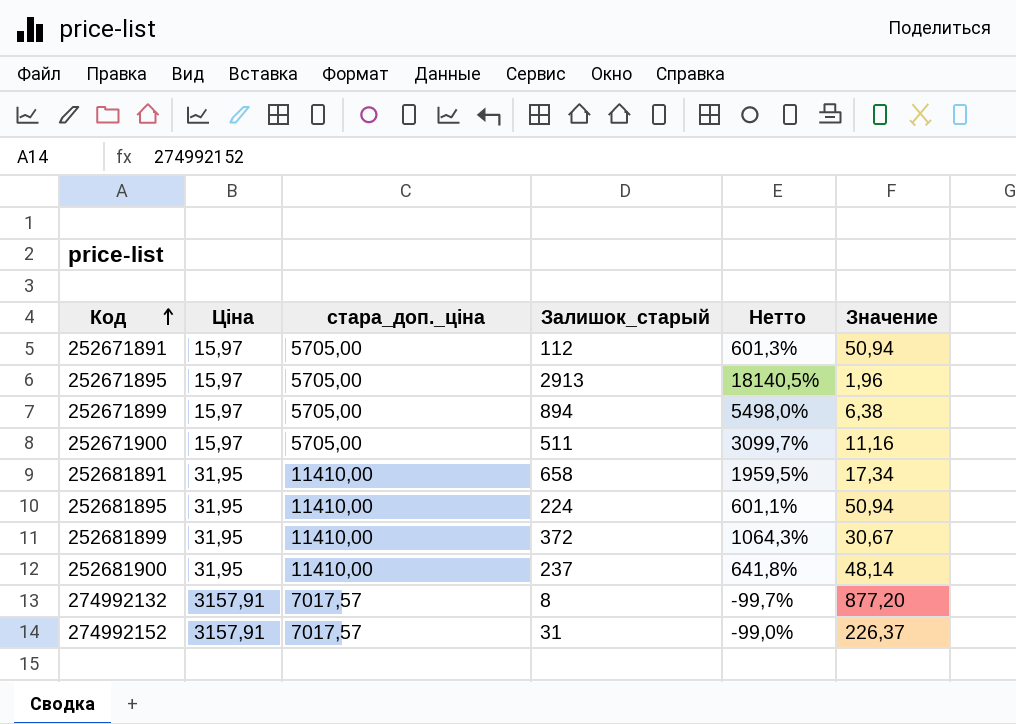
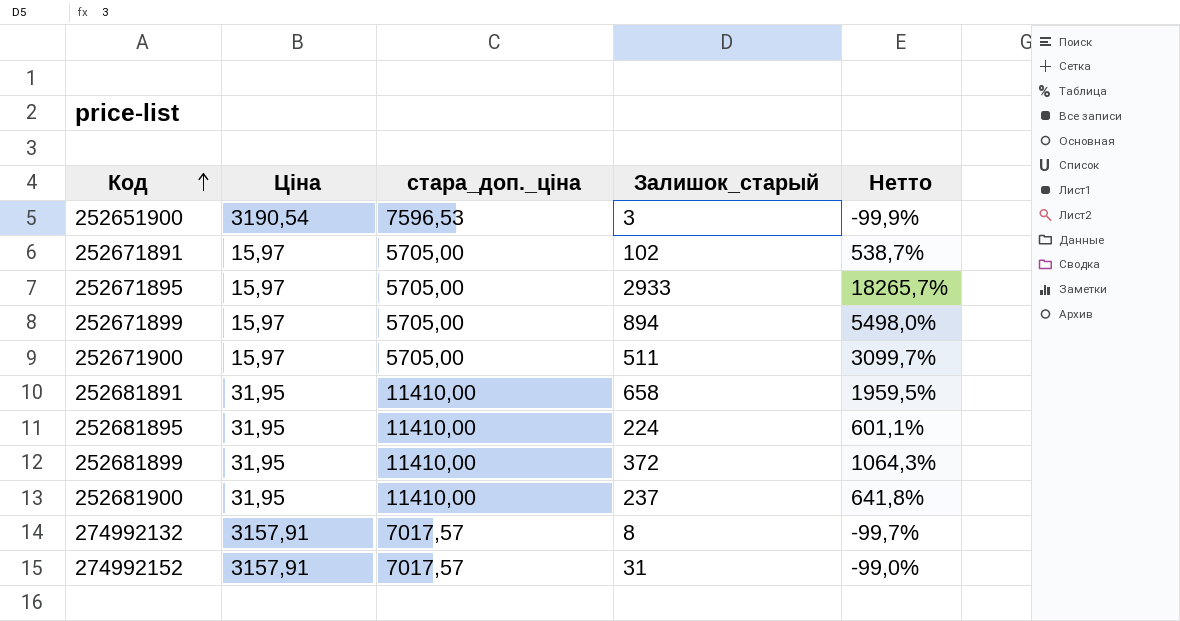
column Значение | formula: [стара_доп._ціна] / [Залишок_старый] -> none
row 252651900: none -> 3190,54 | 7596,53 | 3 | -99,9%
252671891 | Залишок_старый: 112 -> 102
252671891 | Нетто: 601,3% -> 538,7%
252671895 | Залишок_старый: 2913 -> 2933
252671895 | Нетто: 18140,5% -> 18265,7%

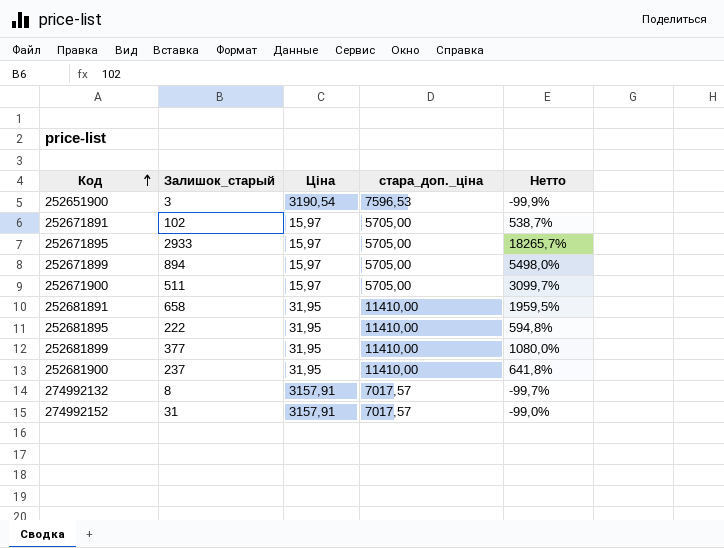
column Залишок_старый | position: 4 -> 2
252681895 | Залишок_старый: 224 -> 222
252681895 | Нетто: 601,1% -> 594,8%
252681899 | Залишок_старый: 372 -> 377
252681899 | Нетто: 1064,3% -> 1080,0%

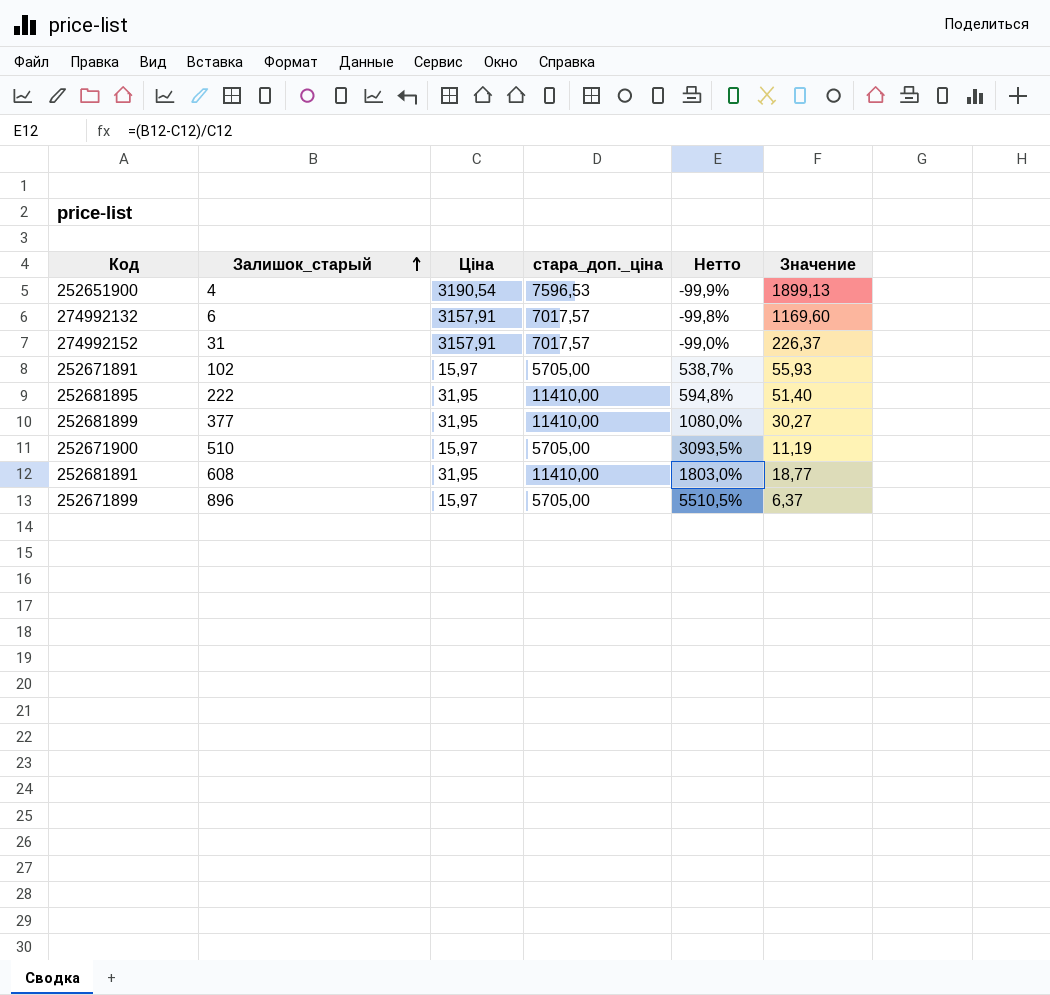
row order: Код ascending -> Залишок_старый ascending
column Значение | formula: none -> [стара_доп._ціна] / [Залишок_старый]
row 252671895: 2933 | 15,97 | 5705,00 | 18265,7% -> none
row 252681900: 237 | 31,95 | 11410,00 | 641,8% -> none
252651900 | Залишок_старый: 3 -> 4
274992132 | Залишок_старый: 8 -> 6
274992132 | Нетто: -99,7% -> -99,8%
252671900 | Залишок_старый: 511 -> 510
252671900 | Нетто: 3099,7% -> 3093,5%
252681891 | Залишок_старый: 658 -> 608
252681891 | Нетто: 1959,5% -> 1803,0%
252671899 | Залишок_старый: 894 -> 896
252671899 | Нетто: 5498,0% -> 5510,5%

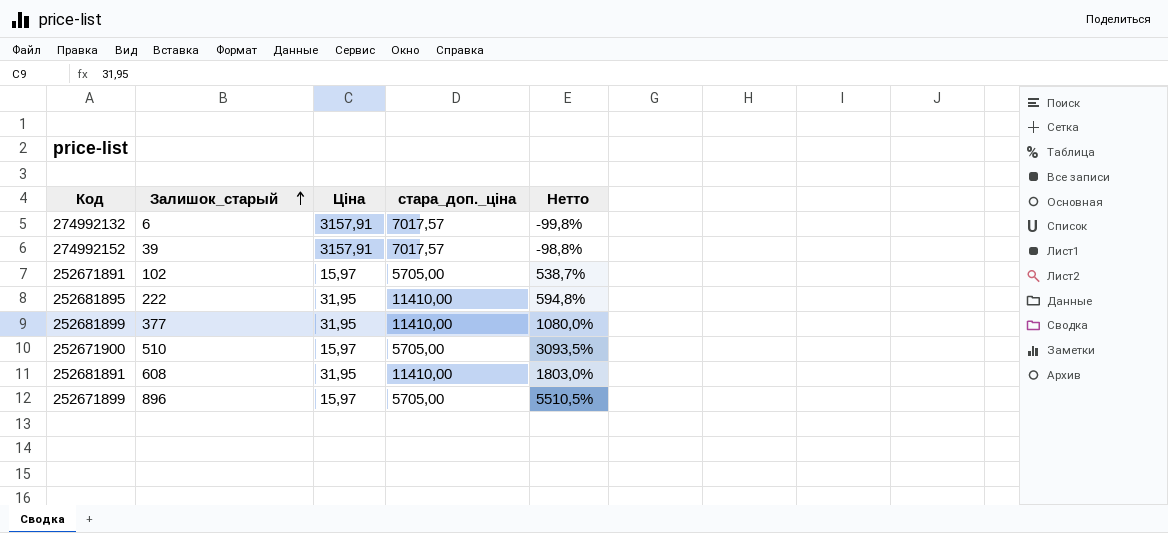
column Значение | formula: [стара_доп._ціна] / [Залишок_старый] -> none
row 252651900: 4 | 3190,54 | 7596,53 | -99,9% | 1899,13 -> none
274992152 | Залишок_старый: 31 -> 39
274992152 | Нетто: -99,0% -> -98,8%

